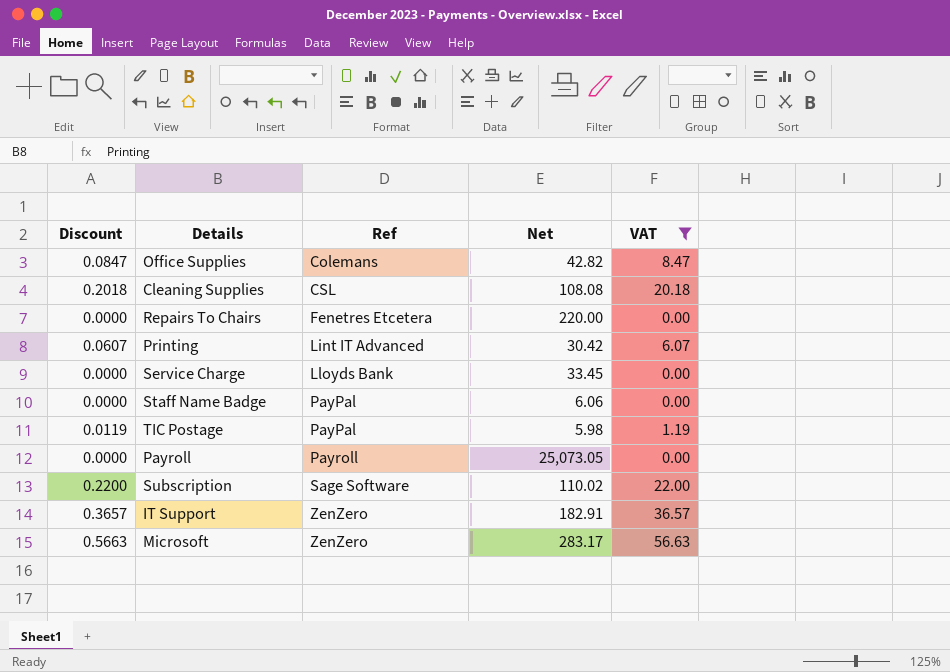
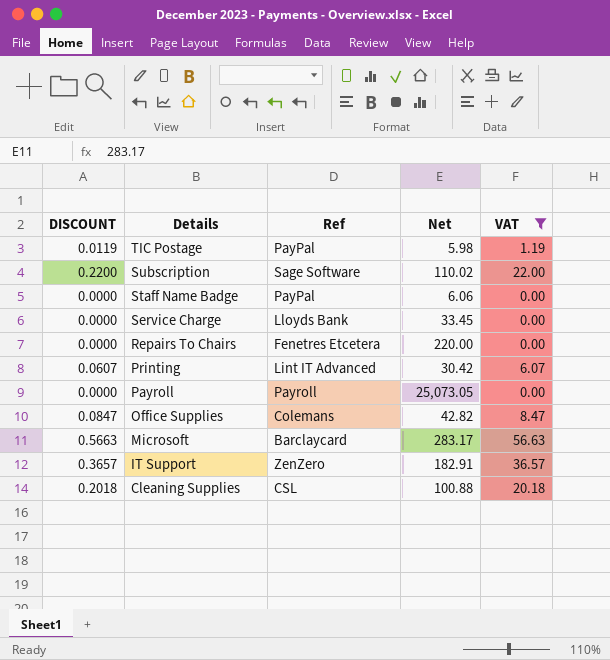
row order: Ref ascending -> Details descending
column name: Discount -> DISCOUNT
Microsoft | Ref: ZenZero -> Barclaycard
Cleaning Supplies | Net: 108.08 -> 100.88

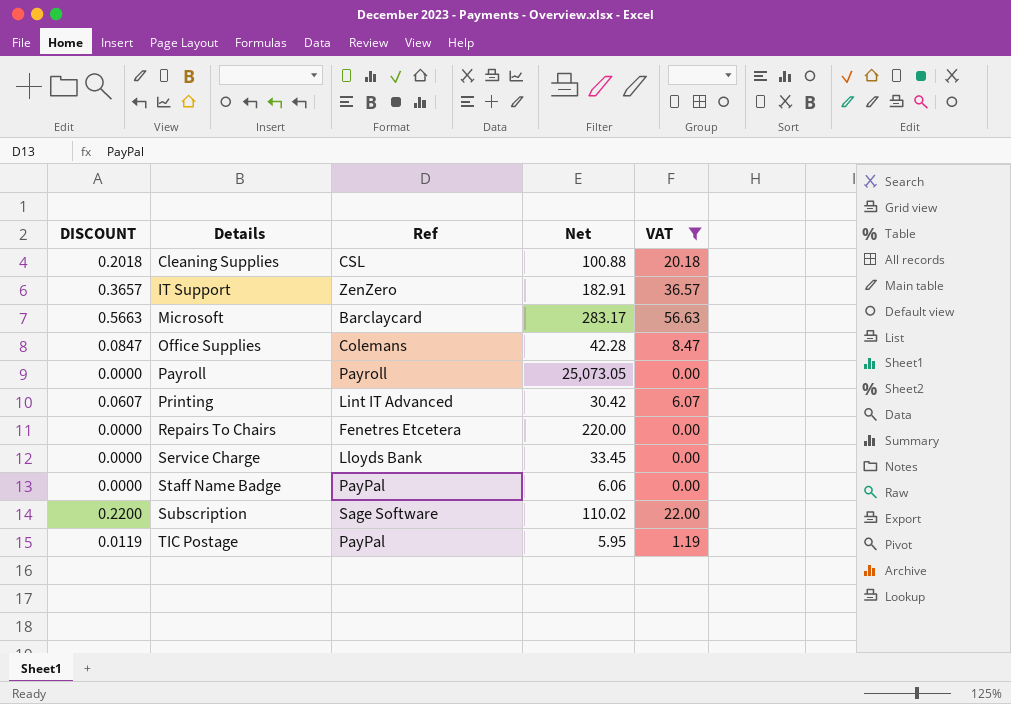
row order: Details descending -> Details ascending
Office Supplies | Net: 42.82 -> 42.28
TIC Postage | Net: 5.98 -> 5.95

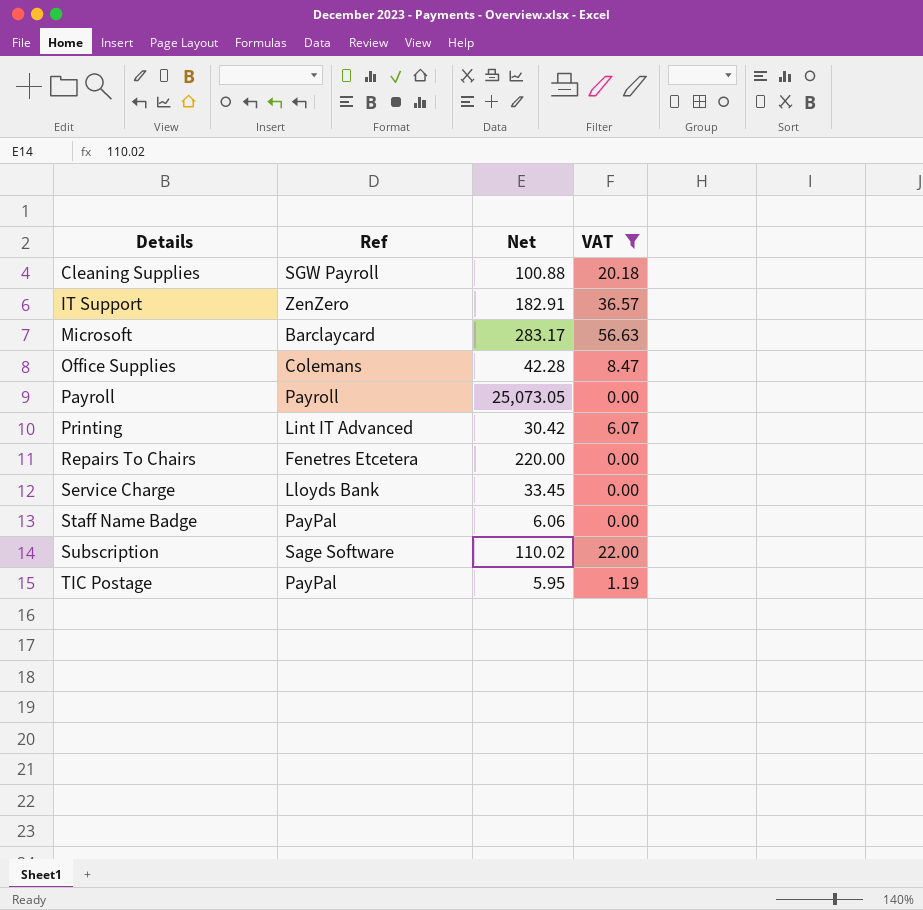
column DISCOUNT | formula: [VAT] * 0.01 -> none
Cleaning Supplies | Ref: CSL -> SGW Payroll

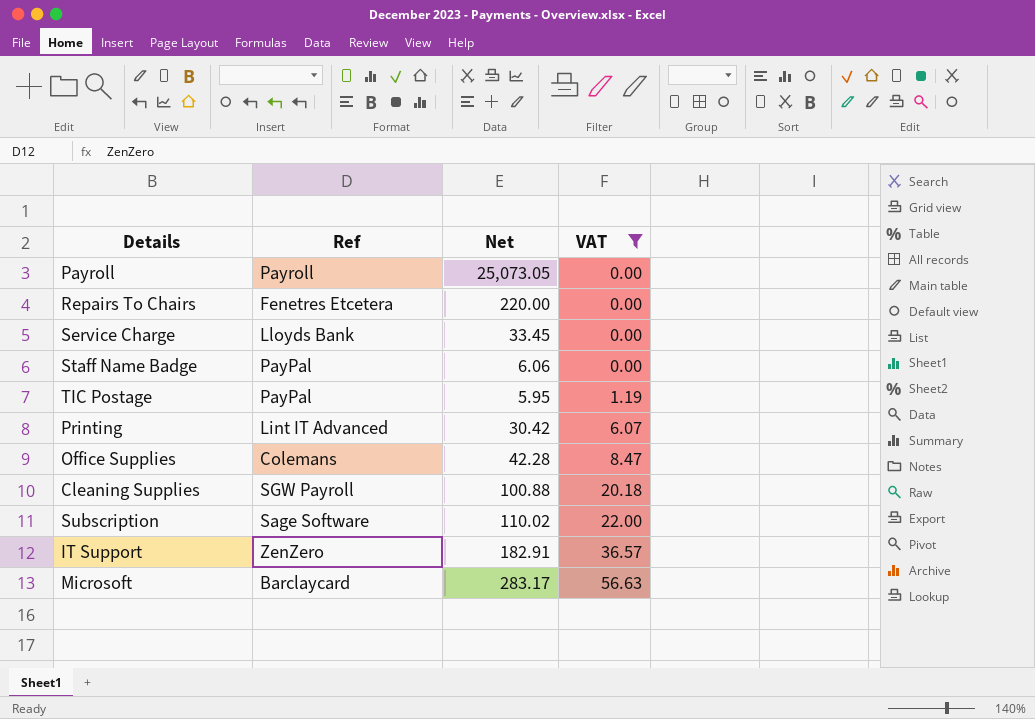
row order: Details ascending -> VAT ascending

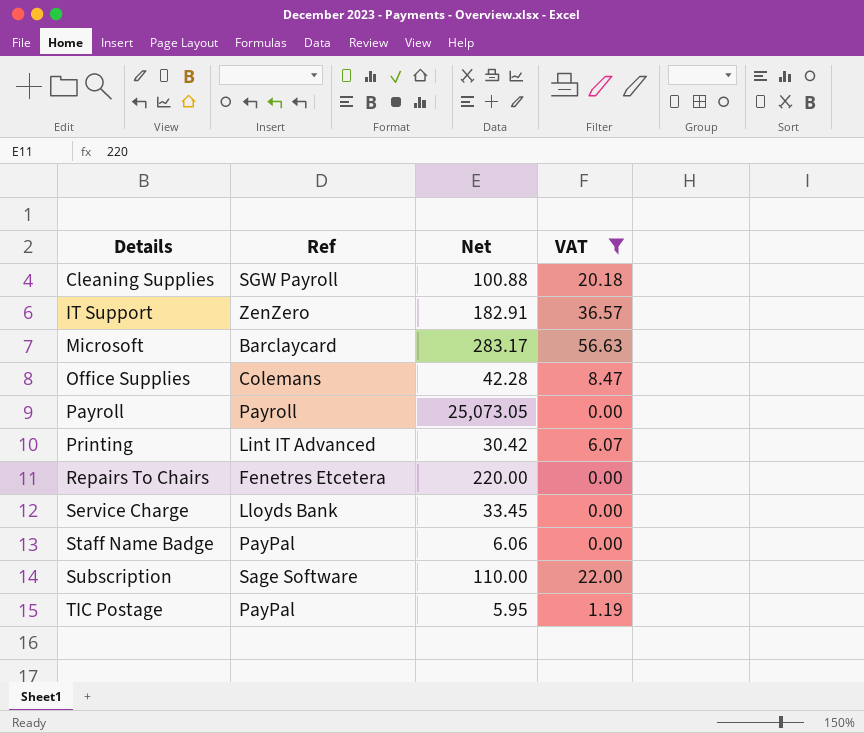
row order: VAT ascending -> Details ascending
Subscription | Net: 110.02 -> 110.00

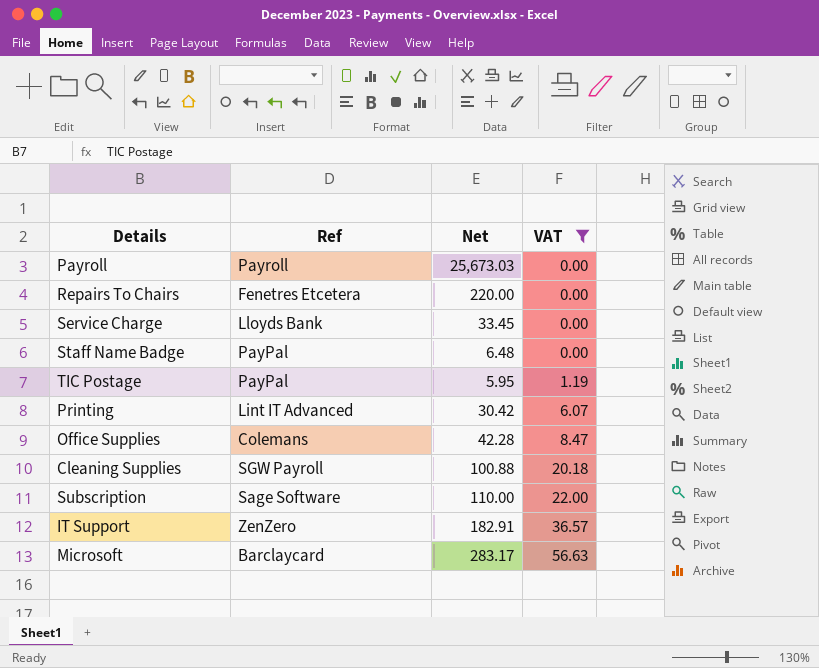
row order: Details ascending -> VAT ascending
Payroll | Net: 25,073.05 -> 25,673.03
Staff Name Badge | Net: 6.06 -> 6.48

